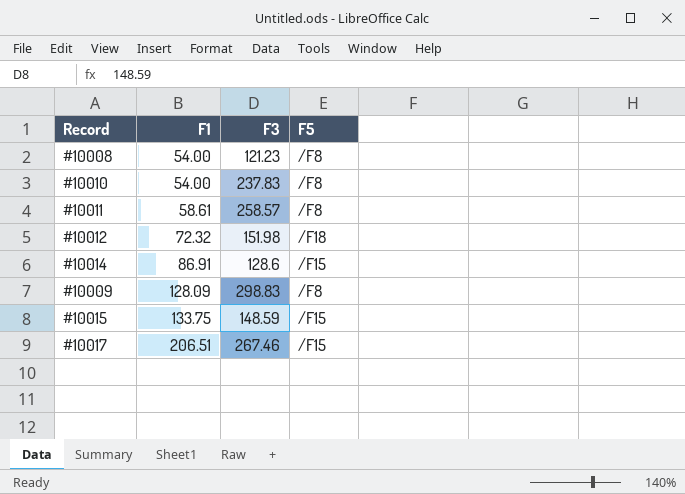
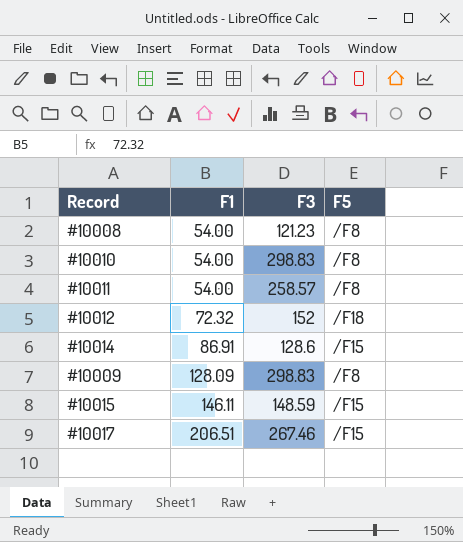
#10010 | F3: 237.83 -> 298.83
#10011 | F1: 58.61 -> 54.00
#10012 | F3: 151.98 -> 152
#10015 | F1: 133.75 -> 146.11

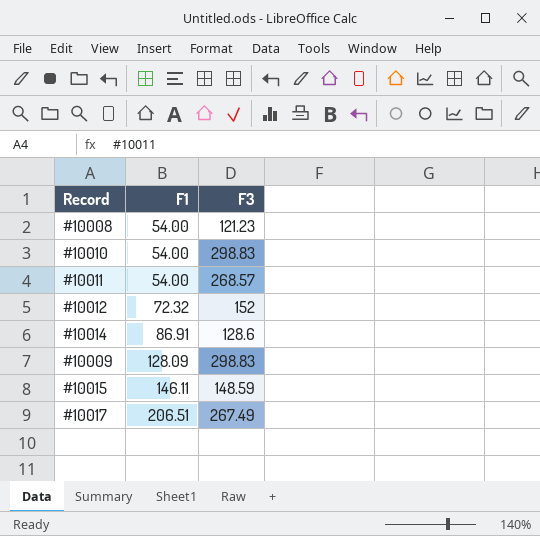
column F5 | position: 4 -> none
#10011 | F3: 258.57 -> 268.57
#10017 | F3: 267.46 -> 267.49

